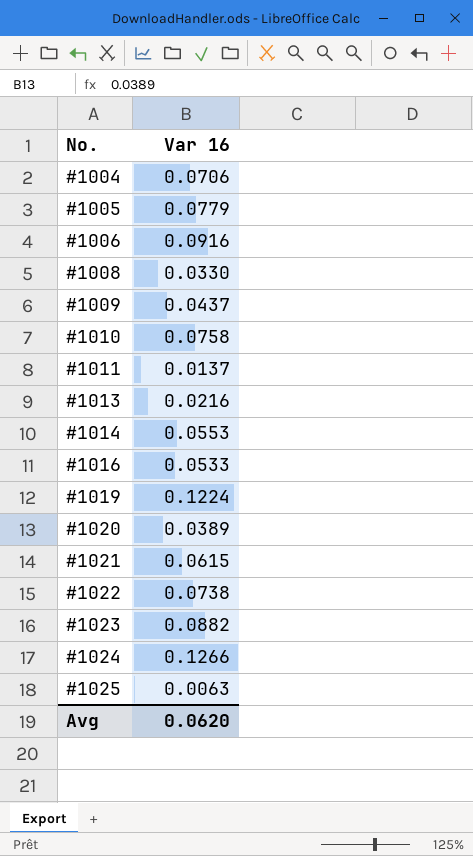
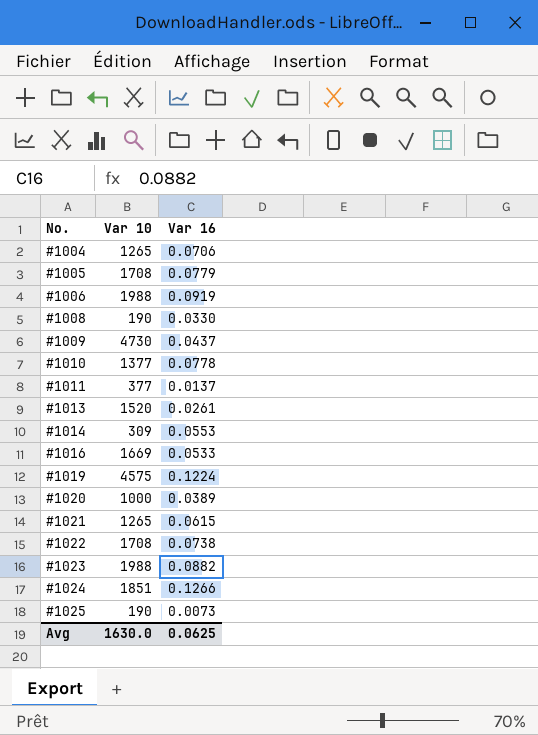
column Var 10 | position: none -> 2
#1006 | Var 16: 0.0916 -> 0.0919
#1010 | Var 16: 0.0758 -> 0.0778
#1013 | Var 16: 0.0216 -> 0.0261
#1025 | Var 16: 0.0063 -> 0.0073
Avg | Var 16: 0.0620 -> 0.0625

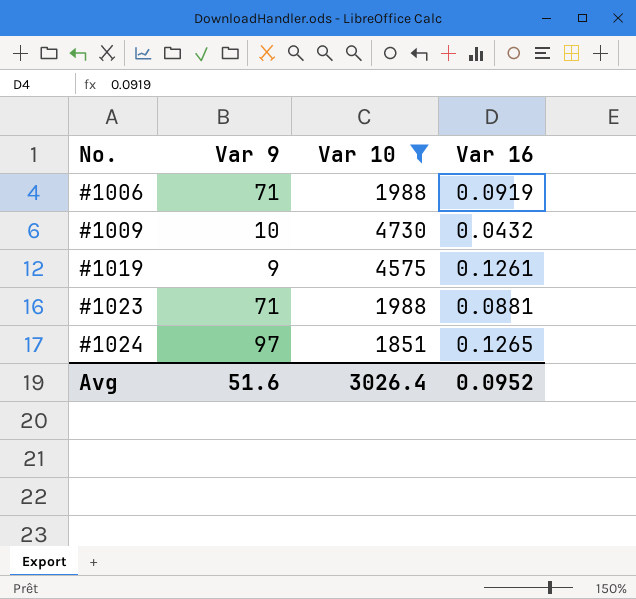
filter: none -> Var 10 >= 1851
column Var 9 | position: none -> 2
#1009 | Var 16: 0.0437 -> 0.0432
#1019 | Var 16: 0.1224 -> 0.1261
#1023 | Var 16: 0.0882 -> 0.0881
#1024 | Var 16: 0.1266 -> 0.1265
Avg | Var 10: 1630.0 -> 3026.4
Avg | Var 16: 0.0625 -> 0.0952

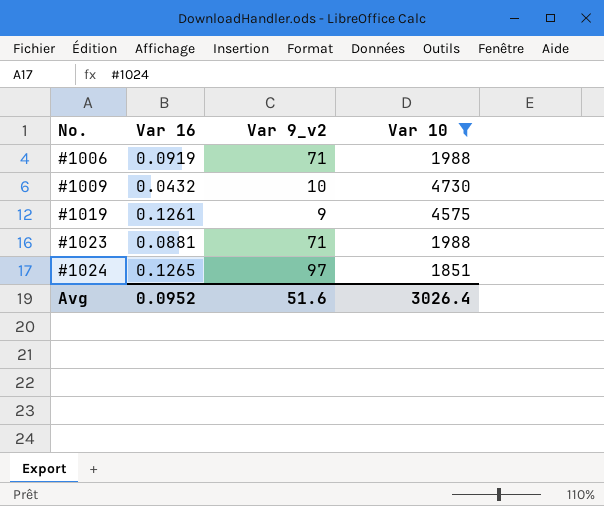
column Var 16 | position: 4 -> 2
column name: Var 9 -> Var 9_v2

